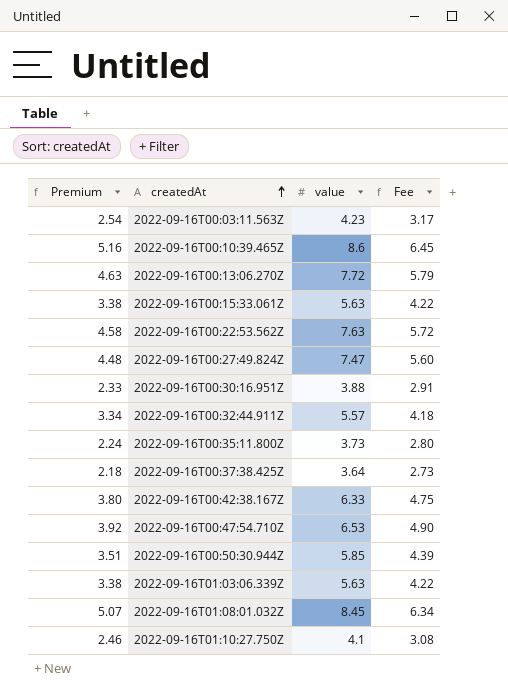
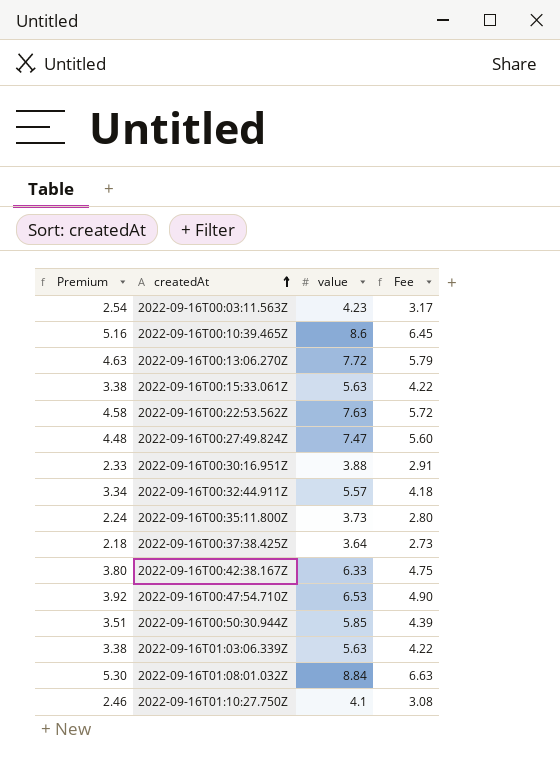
2022-09-16T01:08:01.032Z | Premium: 5.07 -> 5.30
2022-09-16T01:08:01.032Z | value: 8.45 -> 8.84
2022-09-16T01:08:01.032Z | Fee: 6.34 -> 6.63

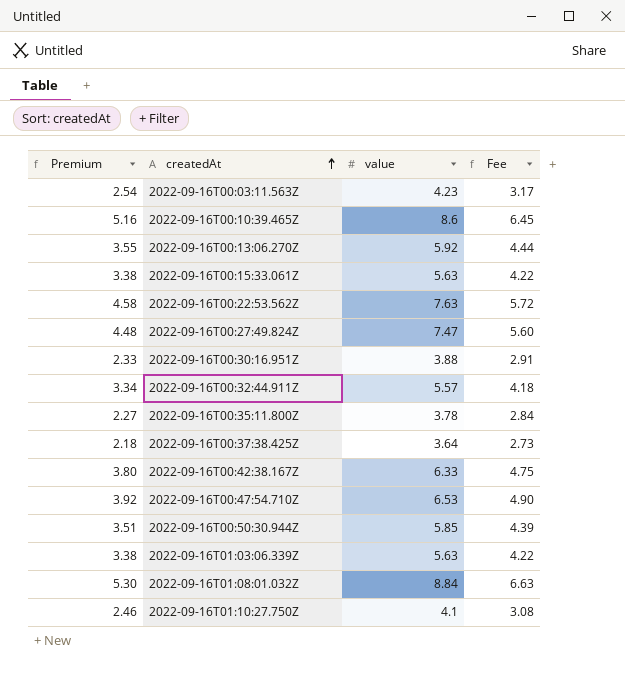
2022-09-16T00:13:06.270Z | Premium: 4.63 -> 3.55
2022-09-16T00:13:06.270Z | value: 7.72 -> 5.92
2022-09-16T00:13:06.270Z | Fee: 5.79 -> 4.44
2022-09-16T00:35:11.800Z | Premium: 2.24 -> 2.27
2022-09-16T00:35:11.800Z | value: 3.73 -> 3.78
2022-09-16T00:35:11.800Z | Fee: 2.80 -> 2.84

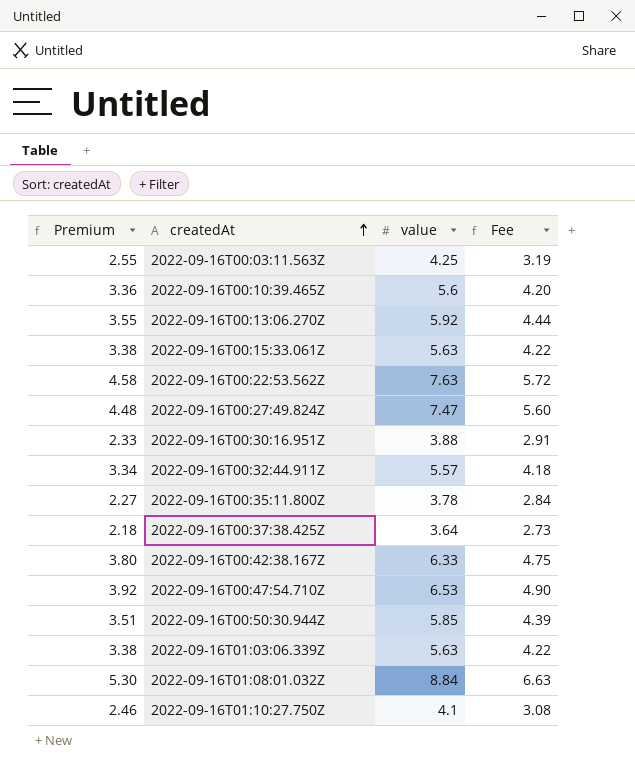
2022-09-16T00:03:11.563Z | Premium: 2.54 -> 2.55
2022-09-16T00:03:11.563Z | value: 4.23 -> 4.25
2022-09-16T00:03:11.563Z | Fee: 3.17 -> 3.19
2022-09-16T00:10:39.465Z | Premium: 5.16 -> 3.36
2022-09-16T00:10:39.465Z | value: 8.6 -> 5.6
2022-09-16T00:10:39.465Z | Fee: 6.45 -> 4.20

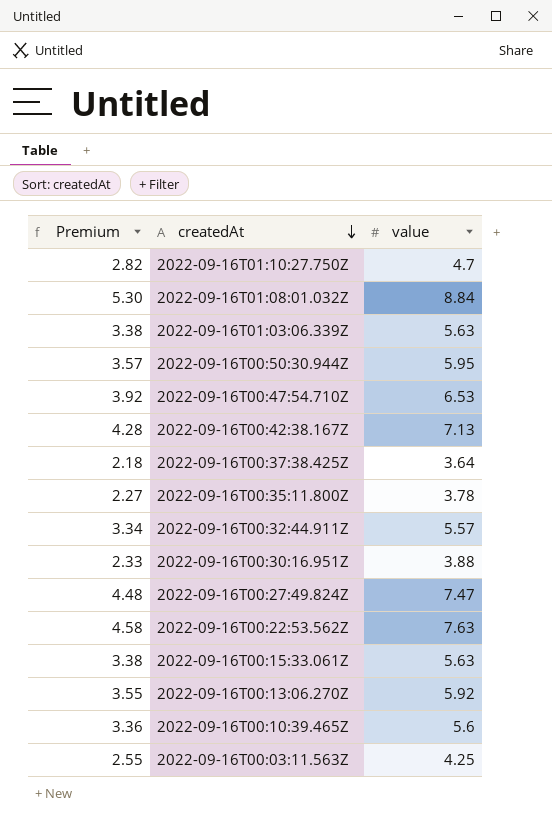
row order: createdAt ascending -> createdAt descending
column Fee | formula: [value] * 0.75 -> none
2022-09-16T01:10:27.750Z | Premium: 2.46 -> 2.82
2022-09-16T01:10:27.750Z | value: 4.1 -> 4.7
2022-09-16T00:50:30.944Z | Premium: 3.51 -> 3.57
2022-09-16T00:50:30.944Z | value: 5.85 -> 5.95
2022-09-16T00:42:38.167Z | Premium: 3.80 -> 4.28
2022-09-16T00:42:38.167Z | value: 6.33 -> 7.13

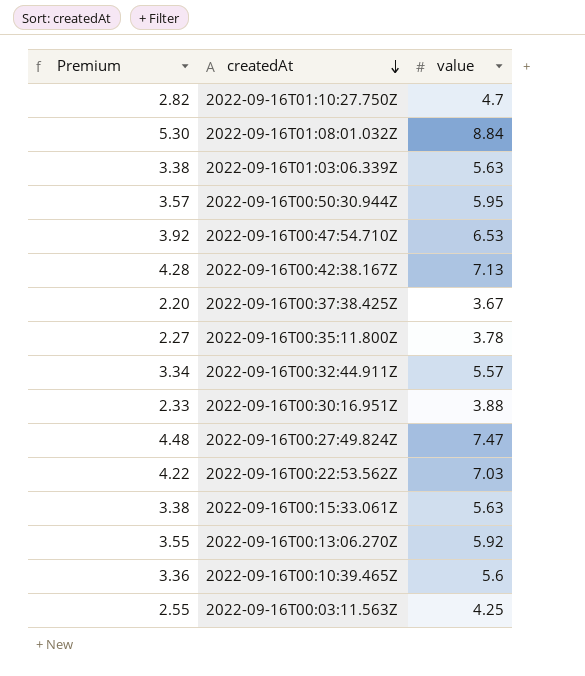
2022-09-16T00:37:38.425Z | Premium: 2.18 -> 2.20
2022-09-16T00:37:38.425Z | value: 3.64 -> 3.67
2022-09-16T00:22:53.562Z | Premium: 4.58 -> 4.22
2022-09-16T00:22:53.562Z | value: 7.63 -> 7.03

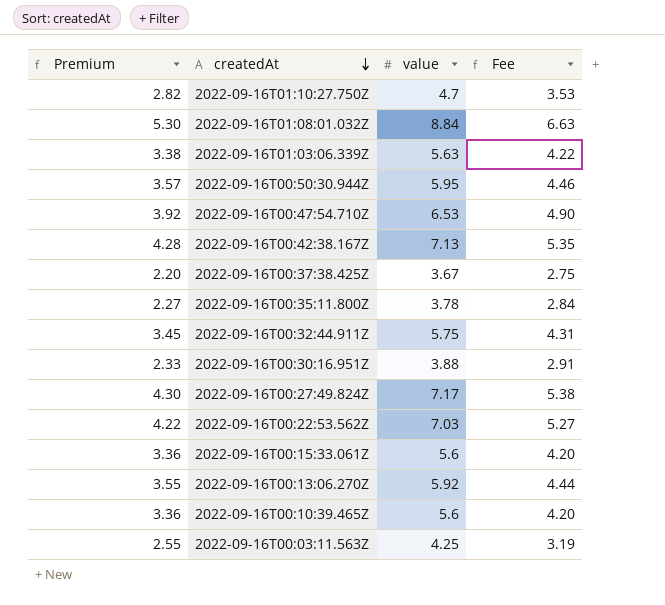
column Fee | formula: none -> [value] * 0.75
2022-09-16T00:32:44.911Z | Premium: 3.34 -> 3.45
2022-09-16T00:32:44.911Z | value: 5.57 -> 5.75
2022-09-16T00:27:49.824Z | Premium: 4.48 -> 4.30
2022-09-16T00:27:49.824Z | value: 7.47 -> 7.17
2022-09-16T00:15:33.061Z | Premium: 3.38 -> 3.36
2022-09-16T00:15:33.061Z | value: 5.63 -> 5.6

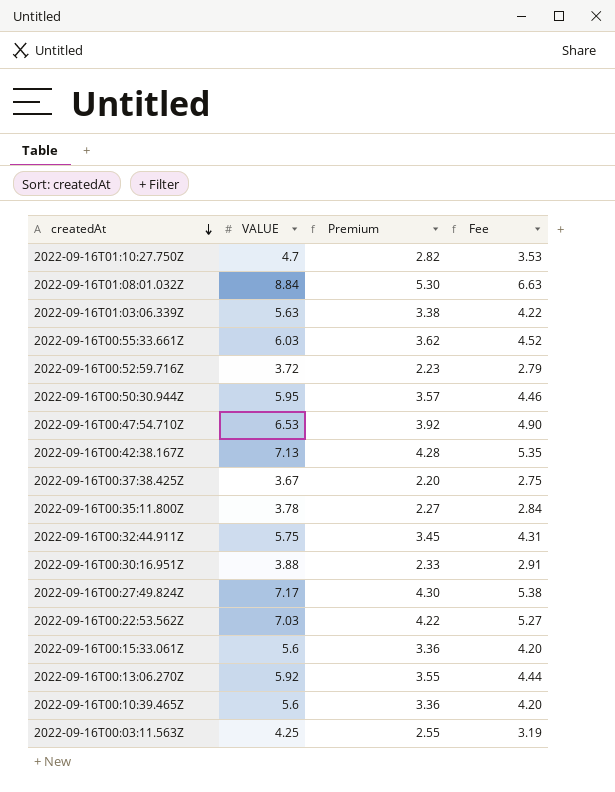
column name: value -> VALUE
column Premium | position: 1 -> 3
row 2022-09-16T00:55:33.661Z: none -> 6.03 | 3.62 | 4.52
row 2022-09-16T00:52:59.716Z: none -> 3.72 | 2.23 | 2.79

